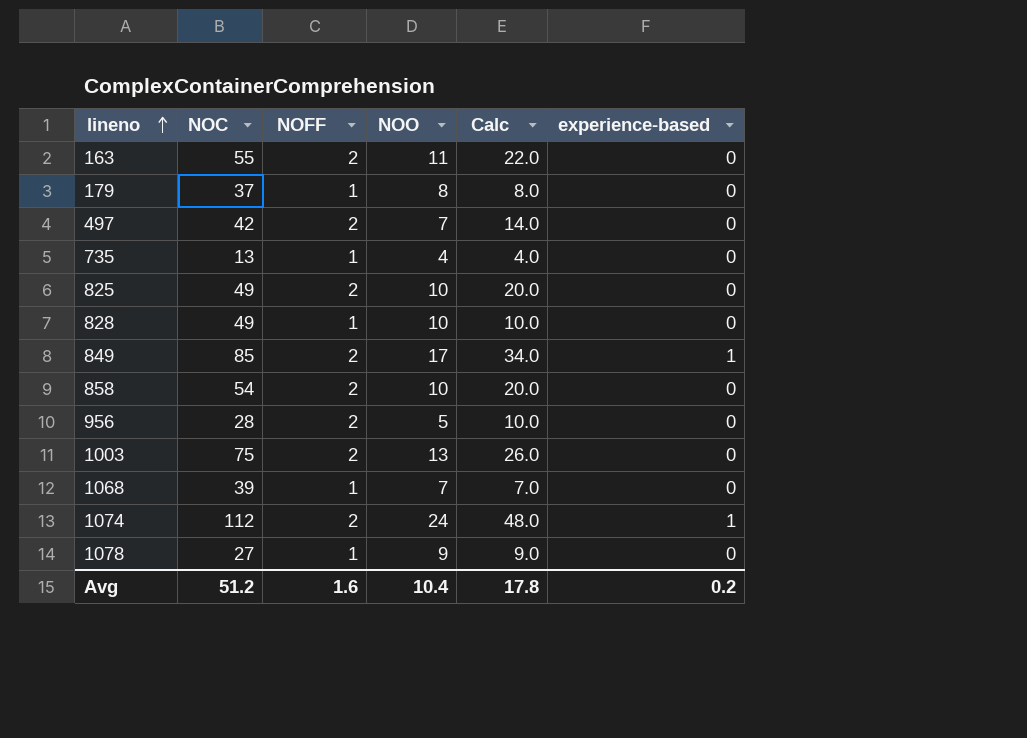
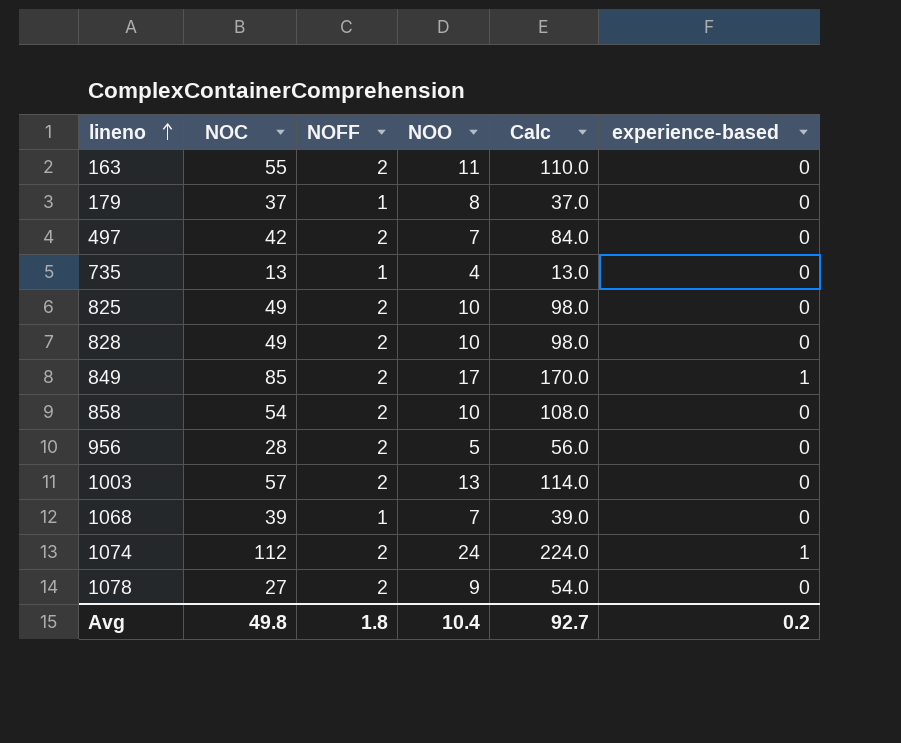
column Calc | formula: [NOFF] * [NOO] -> [NOC] * [NOFF]
828 | NOFF: 1 -> 2
1003 | NOC: 75 -> 57
1078 | NOFF: 1 -> 2
Avg | NOC: 51.2 -> 49.8
Avg | NOFF: 1.6 -> 1.8
Avg | Calc: 17.8 -> 92.7

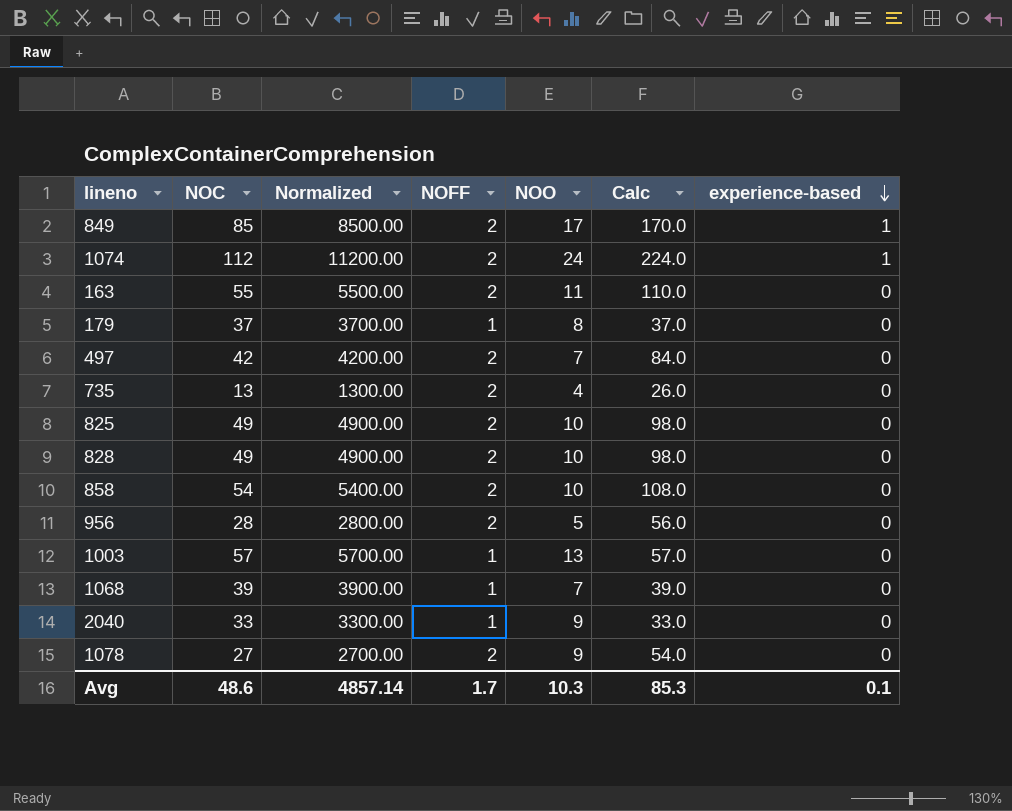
row order: lineno ascending -> experience-based descending
column Normalized | formula: none -> [NOC] * 100
735 | NOFF: 1 -> 2
735 | Calc: 13.0 -> 26.0
1003 | NOFF: 2 -> 1
1003 | Calc: 114.0 -> 57.0
row 2040: none -> 33 | 3300.00 | 1 | 9 | 33.0 | 0
Avg | NOC: 49.8 -> 48.6
Avg | NOFF: 1.8 -> 1.7
Avg | NOO: 10.4 -> 10.3
Avg | Calc: 92.7 -> 85.3
Avg | experience-based: 0.2 -> 0.1

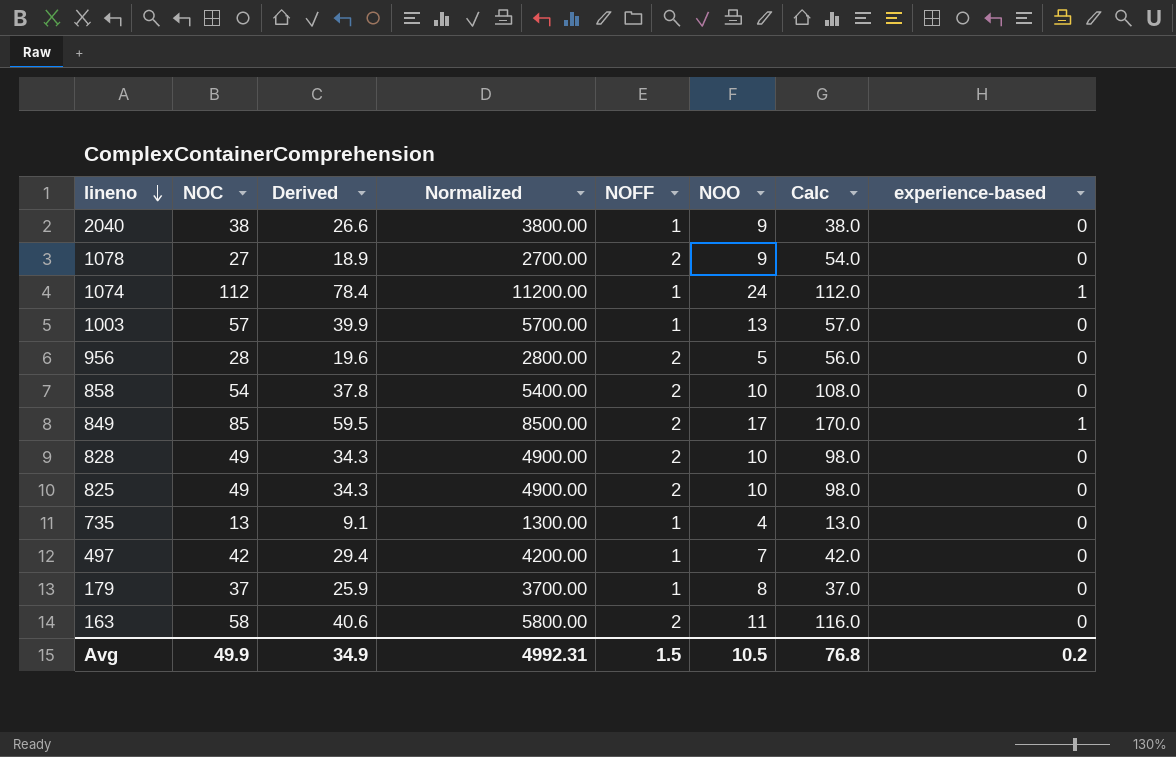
row order: experience-based descending -> lineno descending
column Derived | formula: none -> [NOC] * 0.7
row 1068: 39 | 3900.00 | 1 | 7 | 39.0 | 0 -> none
2040 | NOC: 33 -> 38
2040 | Normalized: 3300.00 -> 3800.00
2040 | Calc: 33.0 -> 38.0
1074 | NOFF: 2 -> 1
1074 | Calc: 224.0 -> 112.0
735 | NOFF: 2 -> 1
735 | Calc: 26.0 -> 13.0
497 | NOFF: 2 -> 1
497 | Calc: 84.0 -> 42.0
163 | NOC: 55 -> 58
163 | Normalized: 5500.00 -> 5800.00
163 | Calc: 110.0 -> 116.0
Avg | NOC: 48.6 -> 49.9
Avg | Normalized: 4857.14 -> 4992.31
Avg | NOFF: 1.7 -> 1.5
Avg | NOO: 10.3 -> 10.5
Avg | Calc: 85.3 -> 76.8
Avg | experience-based: 0.1 -> 0.2

